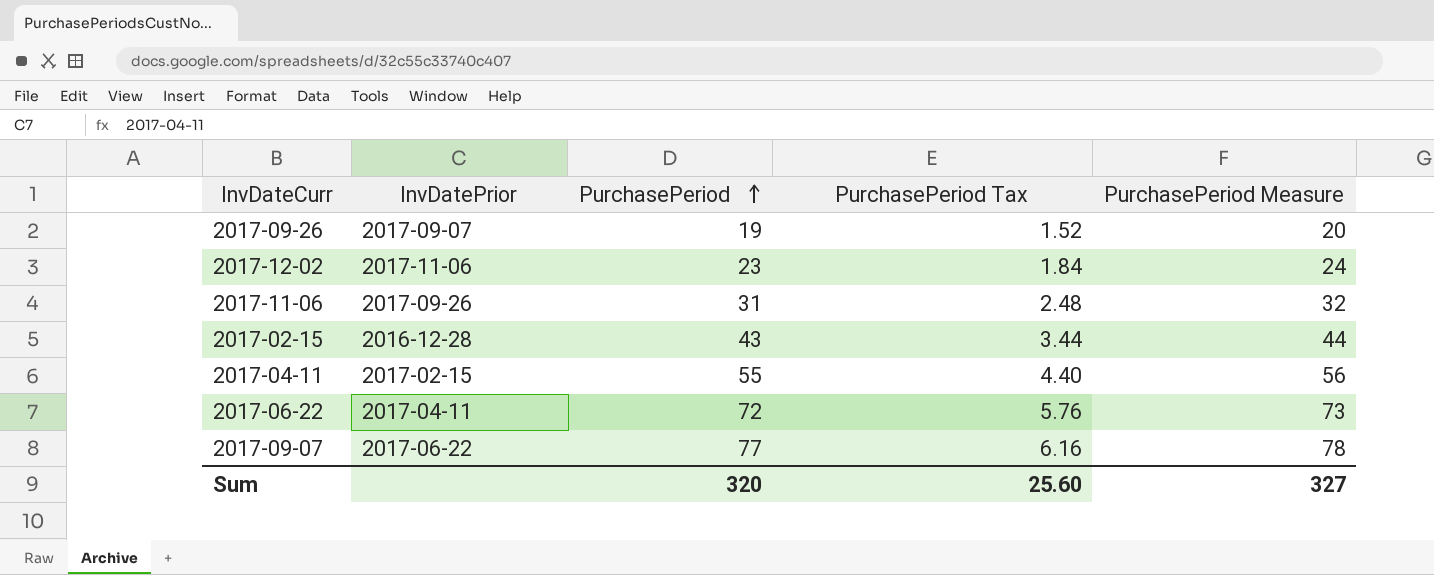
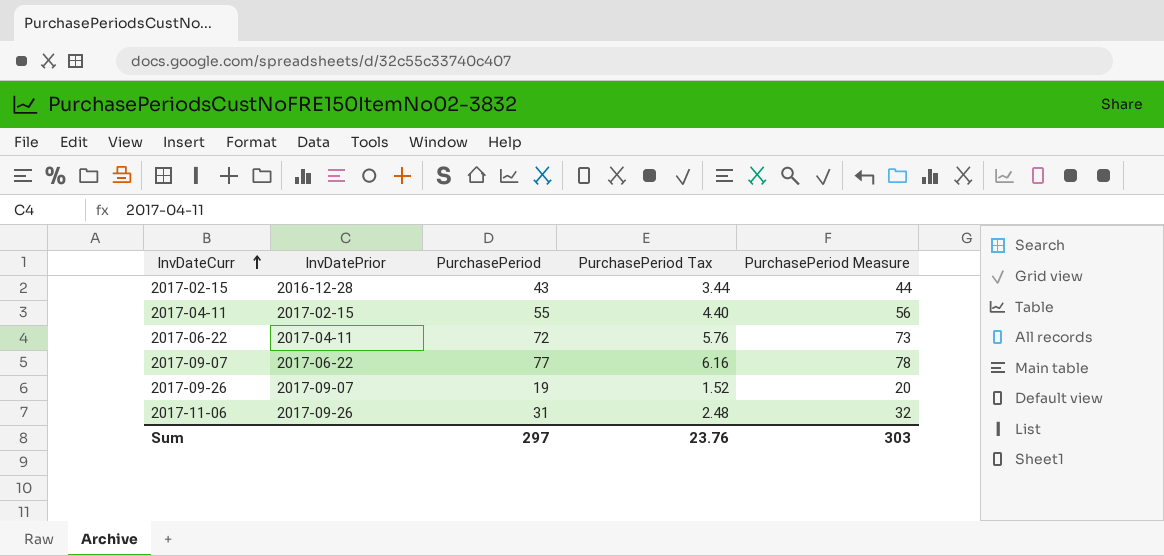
row order: PurchasePeriod ascending -> InvDateCurr ascending
row 2017-12-02: 2017-11-06 | 23 | 1.84 | 24 -> none
Sum | PurchasePeriod: 320 -> 297
Sum | PurchasePeriod Tax: 25.60 -> 23.76
Sum | PurchasePeriod Measure: 327 -> 303

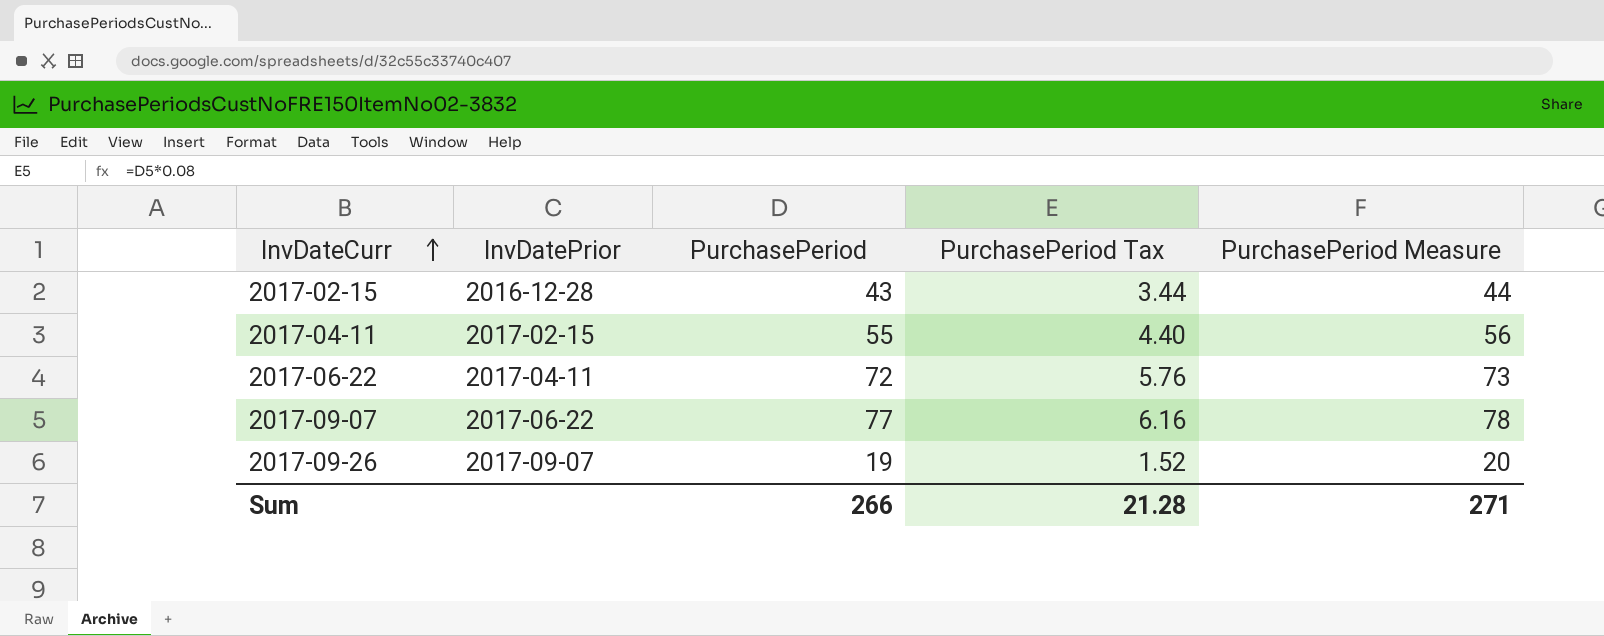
row 2017-11-06: 2017-09-26 | 31 | 2.48 | 32 -> none
Sum | PurchasePeriod: 297 -> 266
Sum | PurchasePeriod Tax: 23.76 -> 21.28
Sum | PurchasePeriod Measure: 303 -> 271

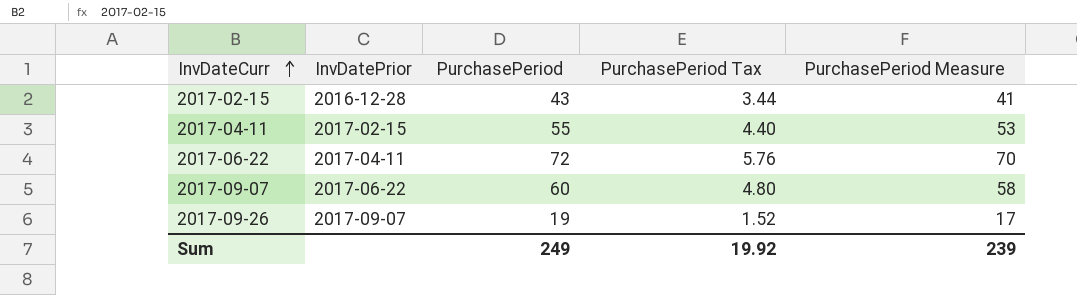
column PurchasePeriod Measure | formula: [PurchasePeriod] + 1 -> [PurchasePeriod] - 2
2017-09-07 | PurchasePeriod: 77 -> 60
2017-09-07 | PurchasePeriod Tax: 6.16 -> 4.80
Sum | PurchasePeriod: 266 -> 249
Sum | PurchasePeriod Tax: 21.28 -> 19.92
Sum | PurchasePeriod Measure: 271 -> 239

